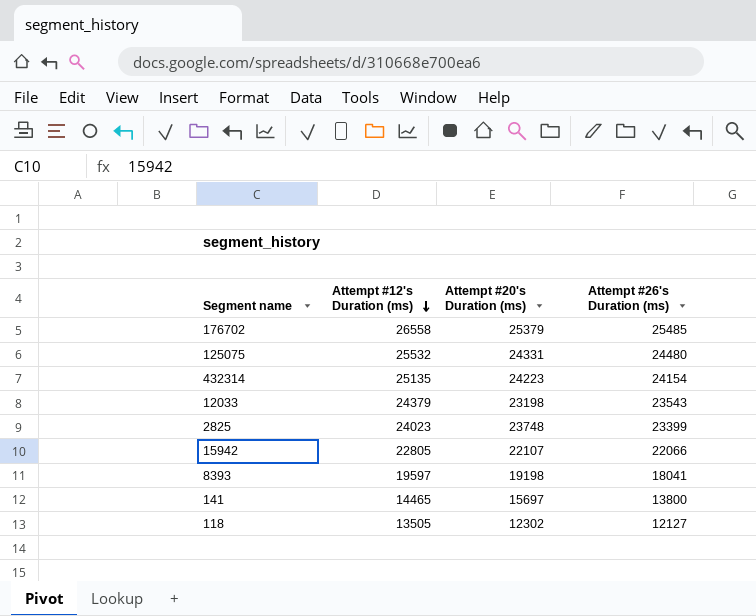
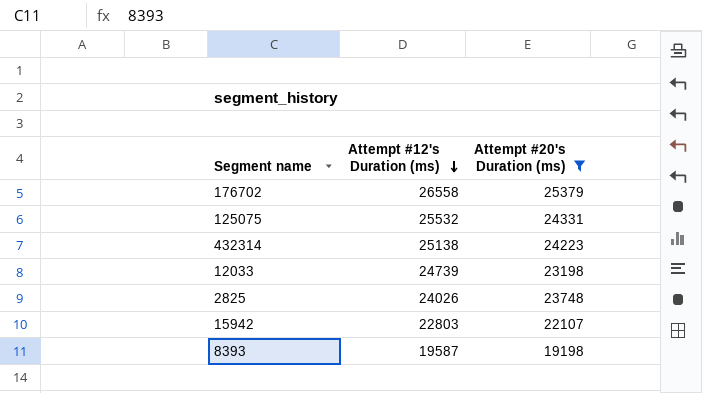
filter: none -> Attempt #20's Duration (ms) >= 19198
column Attempt #26's Duration (ms) | position: 4 -> none
432314 | Attempt #12's Duration (ms): 25135 -> 25138
12033 | Attempt #12's Duration (ms): 24379 -> 24739
2825 | Attempt #12's Duration (ms): 24023 -> 24026
15942 | Attempt #12's Duration (ms): 22805 -> 22803
8393 | Attempt #12's Duration (ms): 19597 -> 19587

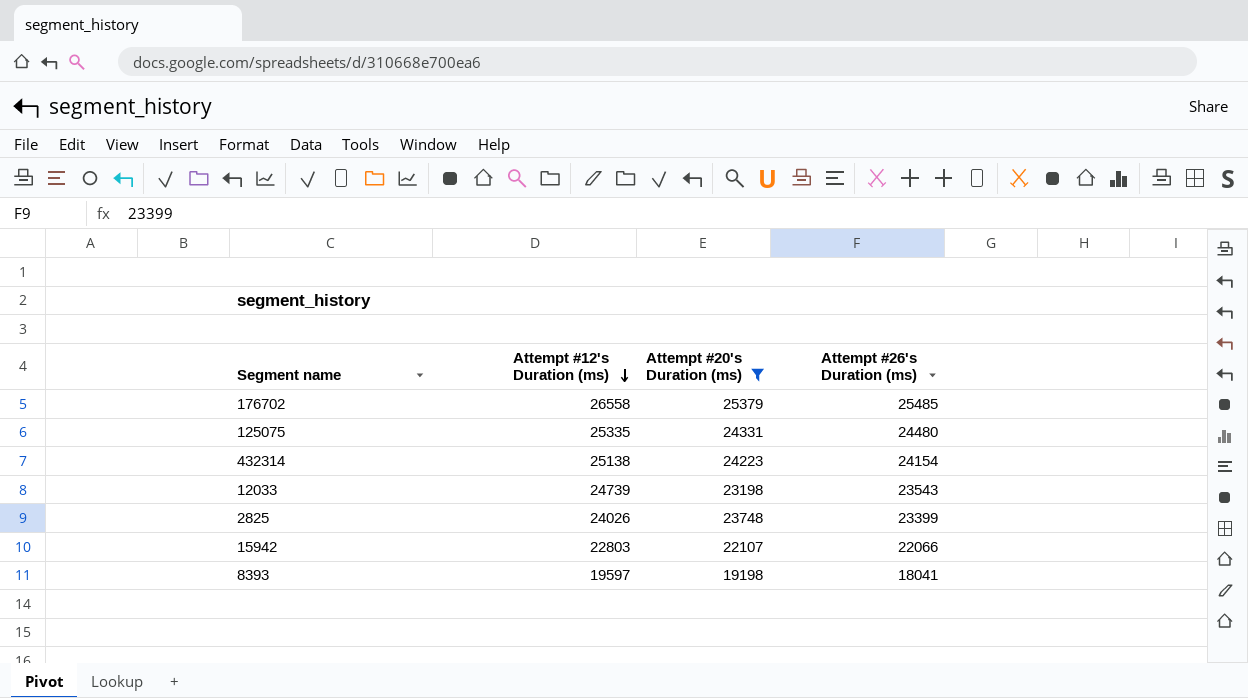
column Attempt #26's Duration (ms) | position: none -> 4
125075 | Attempt #12's Duration (ms): 25532 -> 25335
8393 | Attempt #12's Duration (ms): 19587 -> 19597

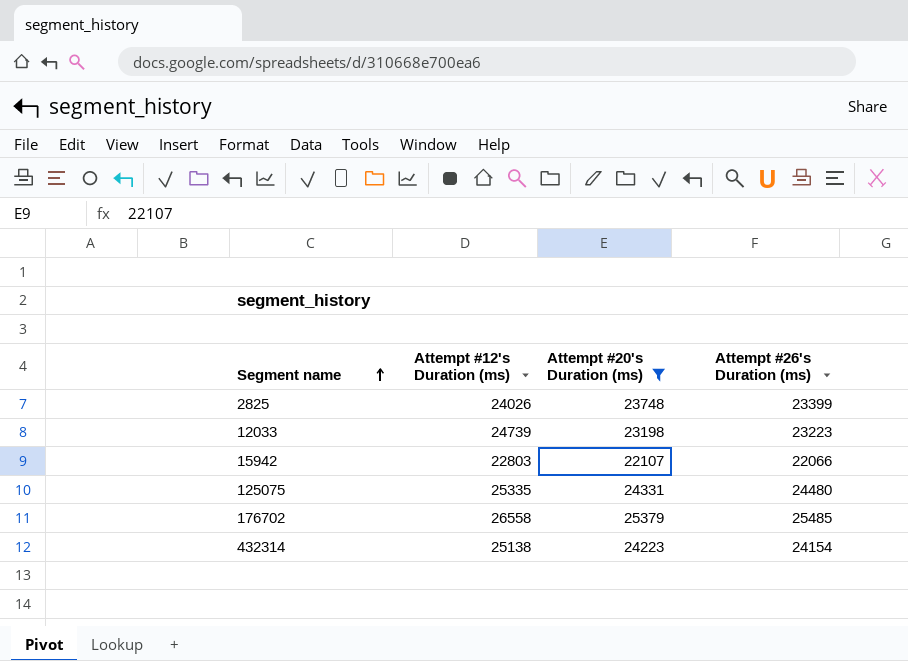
row order: Attempt #12's Duration (ms) descending -> Segment name ascending
row 8393: 19597 | 19198 | 18041 -> none
12033 | Attempt #26's Duration (ms): 23543 -> 23223

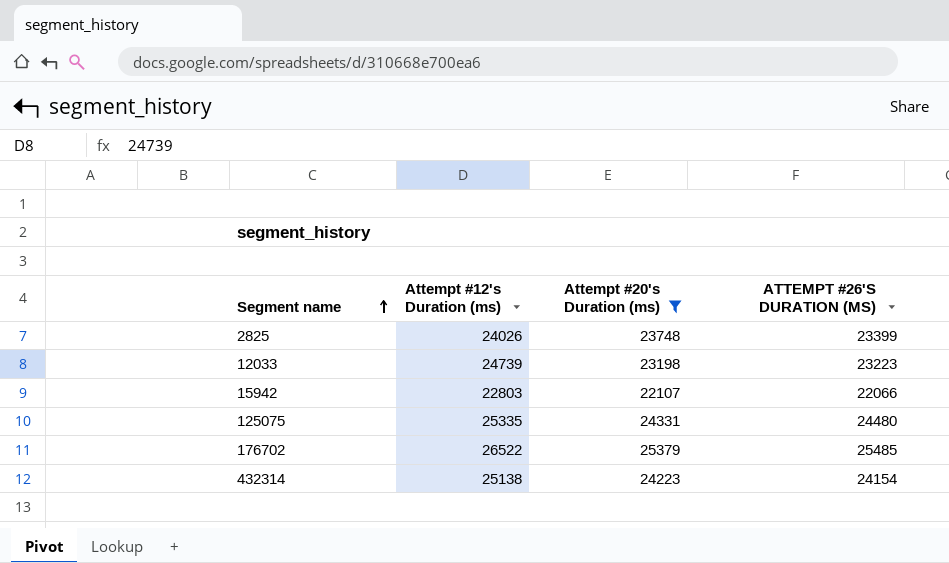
column name: Attempt #26's Duration (ms) -> ATTEMPT #26'S DURATION (MS)
176702 | Attempt #12's Duration (ms): 26558 -> 26522

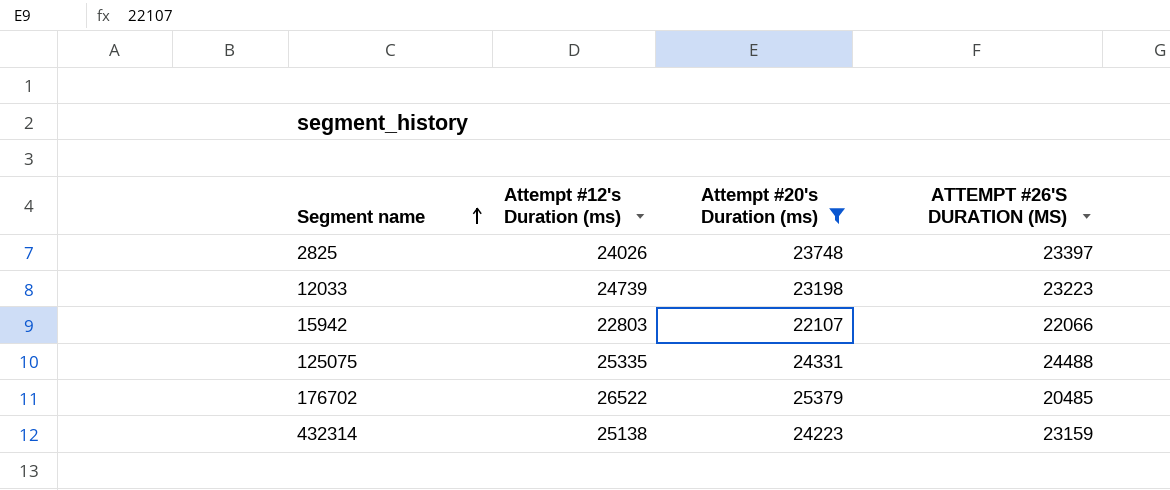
2825 | ATTEMPT #26'S DURATION (MS): 23399 -> 23397
125075 | ATTEMPT #26'S DURATION (MS): 24480 -> 24488
176702 | ATTEMPT #26'S DURATION (MS): 25485 -> 20485
432314 | ATTEMPT #26'S DURATION (MS): 24154 -> 23159

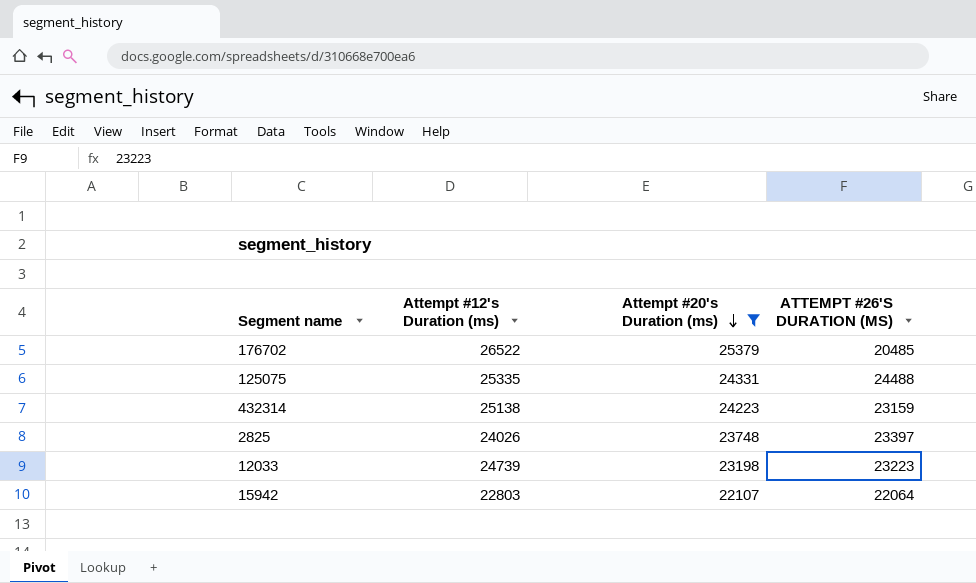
row order: Segment name ascending -> Attempt #20's Duration (ms) descending
15942 | ATTEMPT #26'S DURATION (MS): 22066 -> 22064

